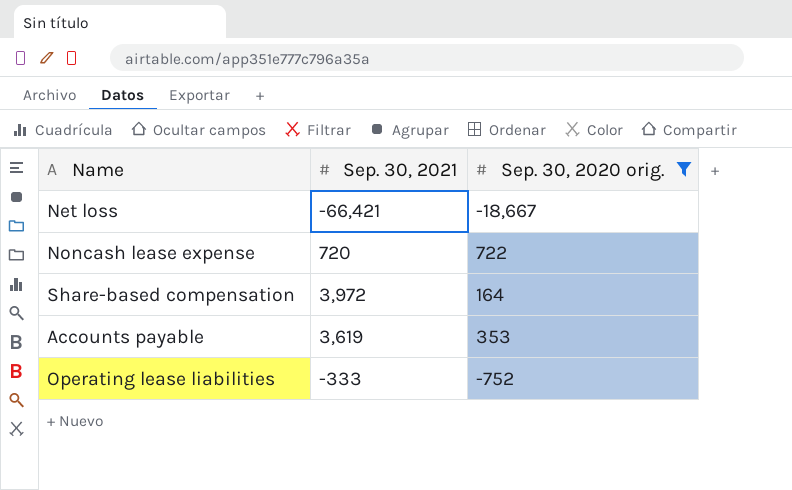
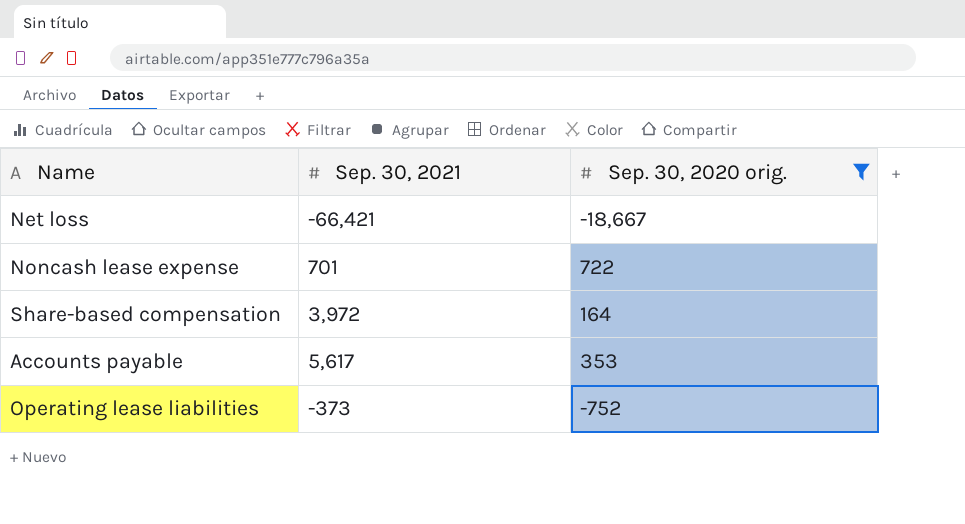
Noncash lease expense | Sep. 30, 2021: 720 -> 701
Accounts payable | Sep. 30, 2021: 3,619 -> 5,617
Operating lease liabilities | Sep. 30, 2021: -333 -> -373

